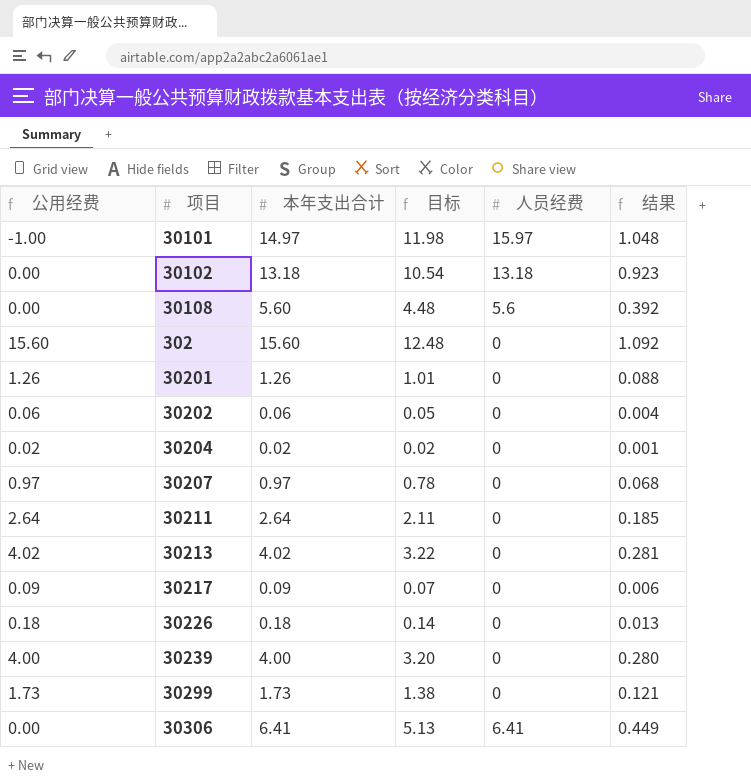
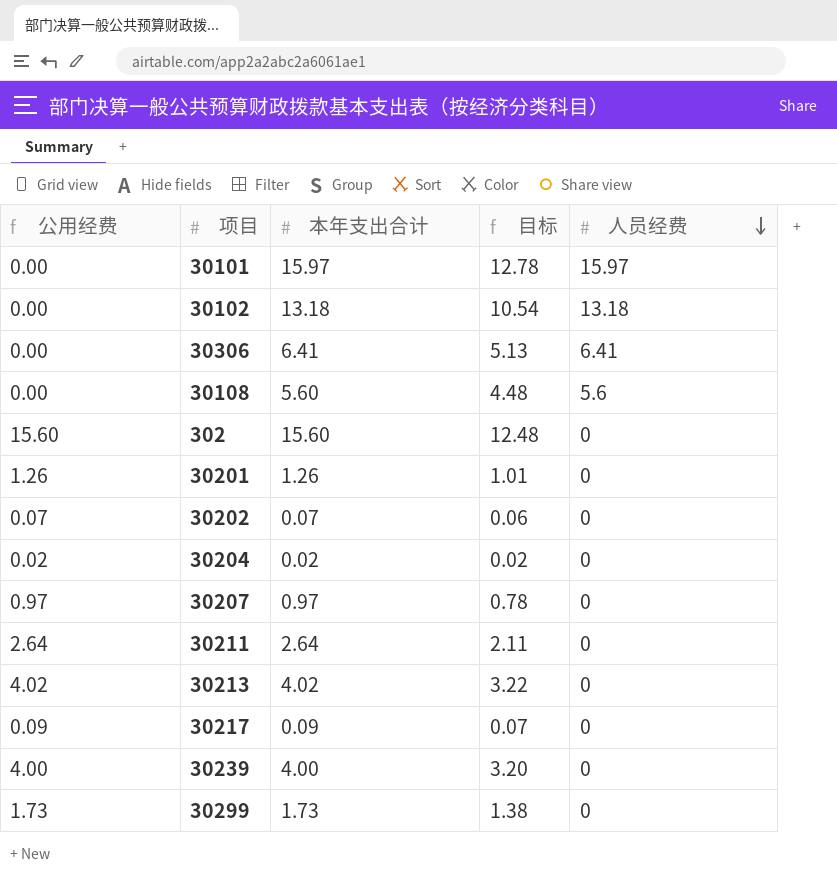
row order: none -> 人员经费 descending
column 结果 | formula: [本年支出合计] * 0.07 -> none
row 30226: 0.18 | 0.18 | 0.14 | 0 | 0.013 -> none
30101 | 公用经费: -1.00 -> 0.00
30101 | 本年支出合计: 14.97 -> 15.97
30101 | 目标: 11.98 -> 12.78
30202 | 公用经费: 0.06 -> 0.07
30202 | 本年支出合计: 0.06 -> 0.07
30202 | 目标: 0.05 -> 0.06

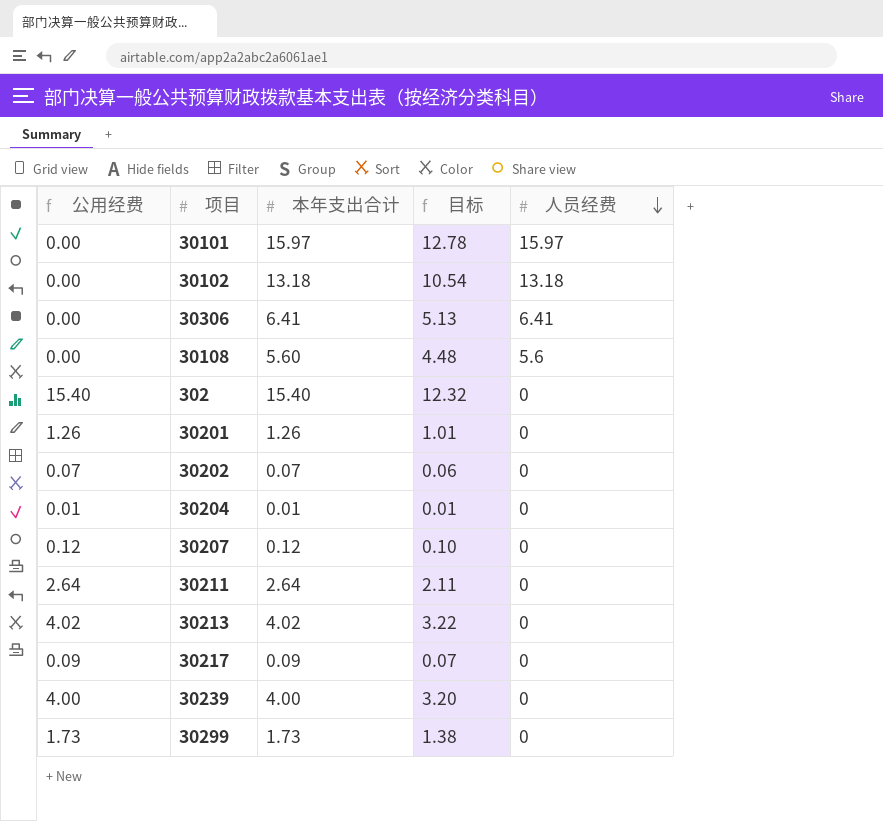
302 | 公用经费: 15.60 -> 15.40
302 | 本年支出合计: 15.60 -> 15.40
302 | 目标: 12.48 -> 12.32
30204 | 公用经费: 0.02 -> 0.01
30204 | 本年支出合计: 0.02 -> 0.01
30204 | 目标: 0.02 -> 0.01
30207 | 公用经费: 0.97 -> 0.12
30207 | 本年支出合计: 0.97 -> 0.12
30207 | 目标: 0.78 -> 0.10

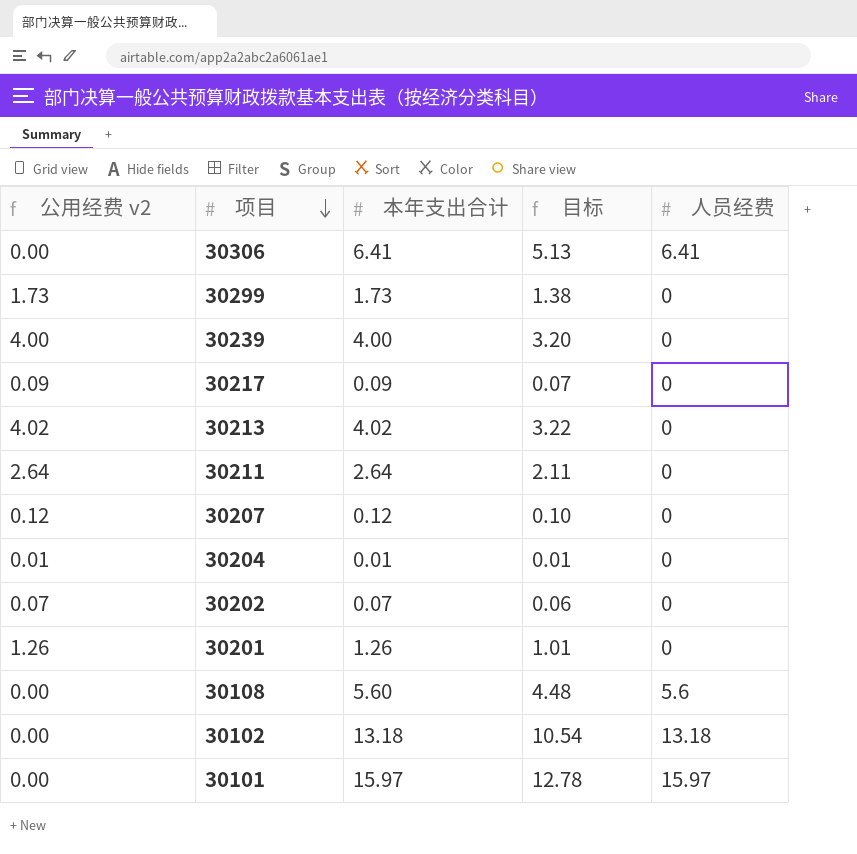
row order: 人员经费 descending -> 项目 descending
column name: 公用经费 -> 公用经费 v2
row 302: 15.40 | 15.40 | 12.32 | 0 -> none

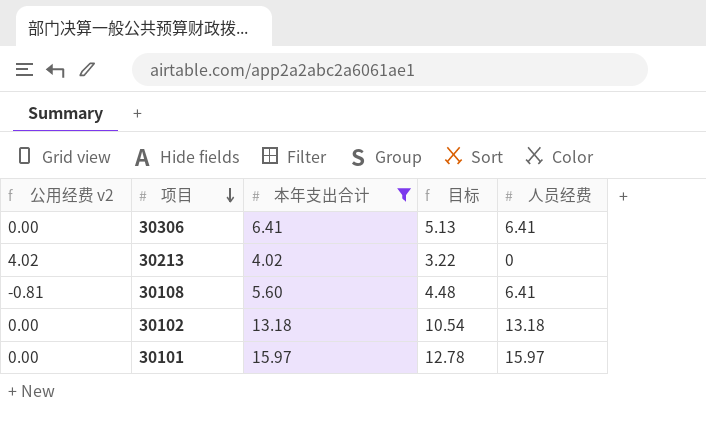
filter: none -> 本年支出合计 >= 4.02
30108 | 公用经费 v2: 0.00 -> -0.81
30108 | 人员经费: 5.6 -> 6.41

